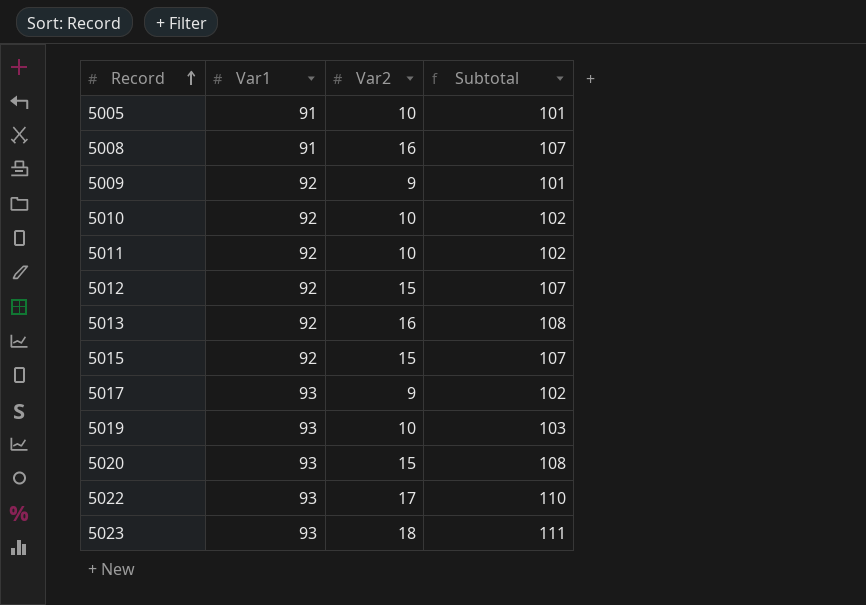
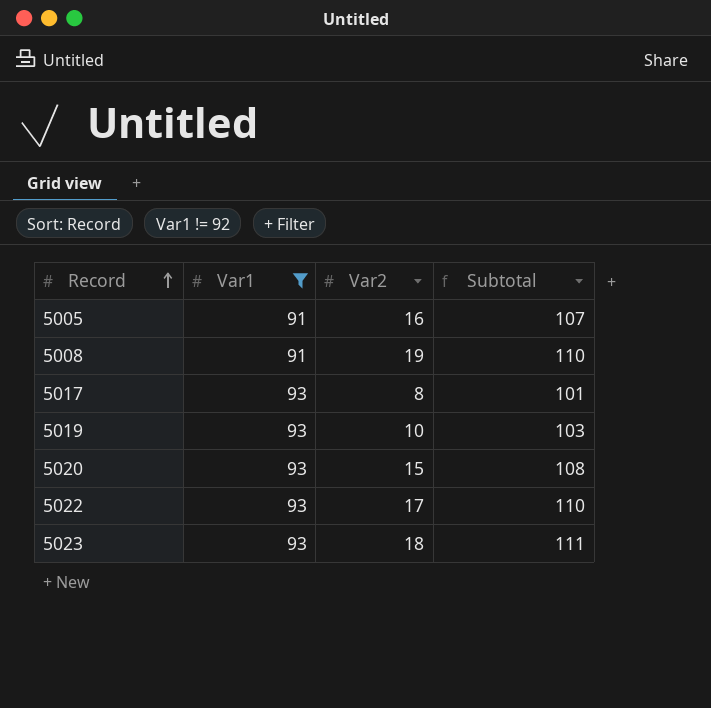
filter: none -> Var1 != 92
5005 | Var2: 10 -> 16
5005 | Subtotal: 101 -> 107
5008 | Var2: 16 -> 19
5008 | Subtotal: 107 -> 110
5017 | Var2: 9 -> 8
5017 | Subtotal: 102 -> 101

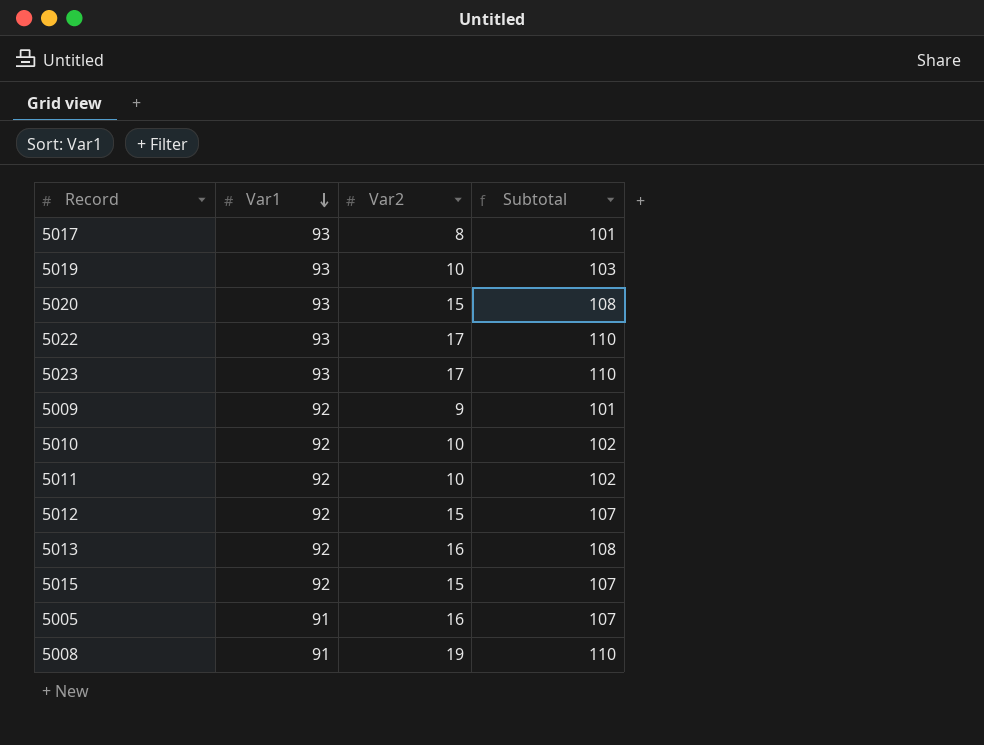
filter: Var1 != 92 -> none
row order: Record ascending -> Var1 descending
5023 | Var2: 18 -> 17
5023 | Subtotal: 111 -> 110

